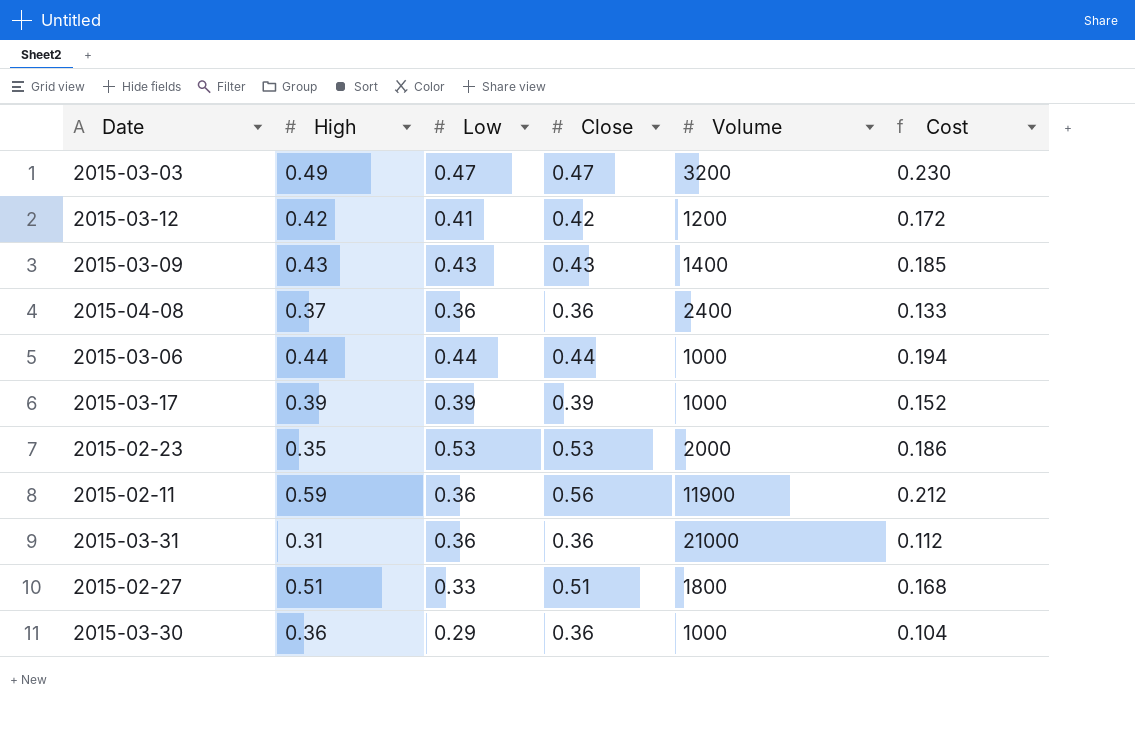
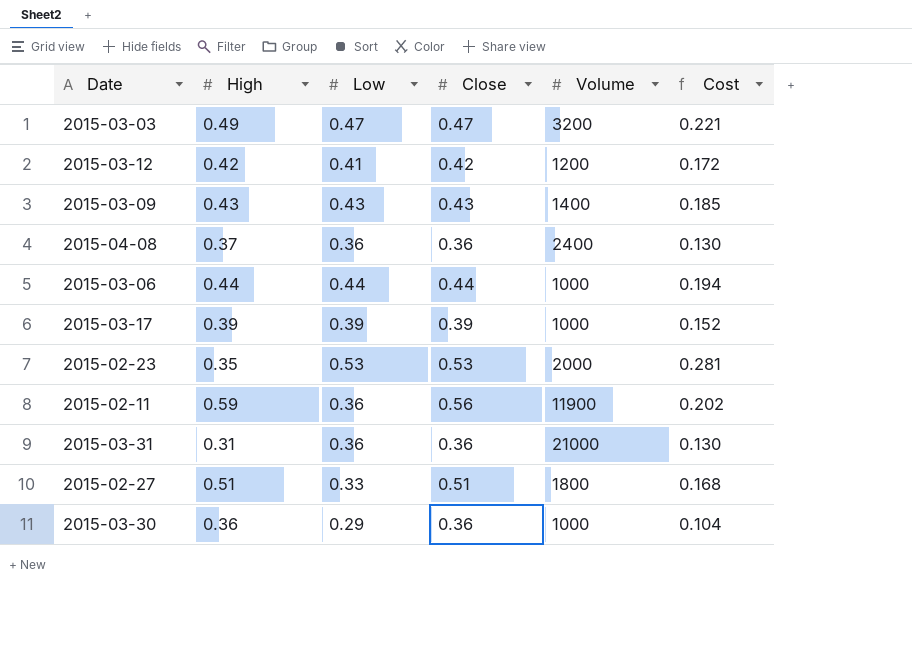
column Cost | formula: [High] * [Low] -> [Low] * [Close]

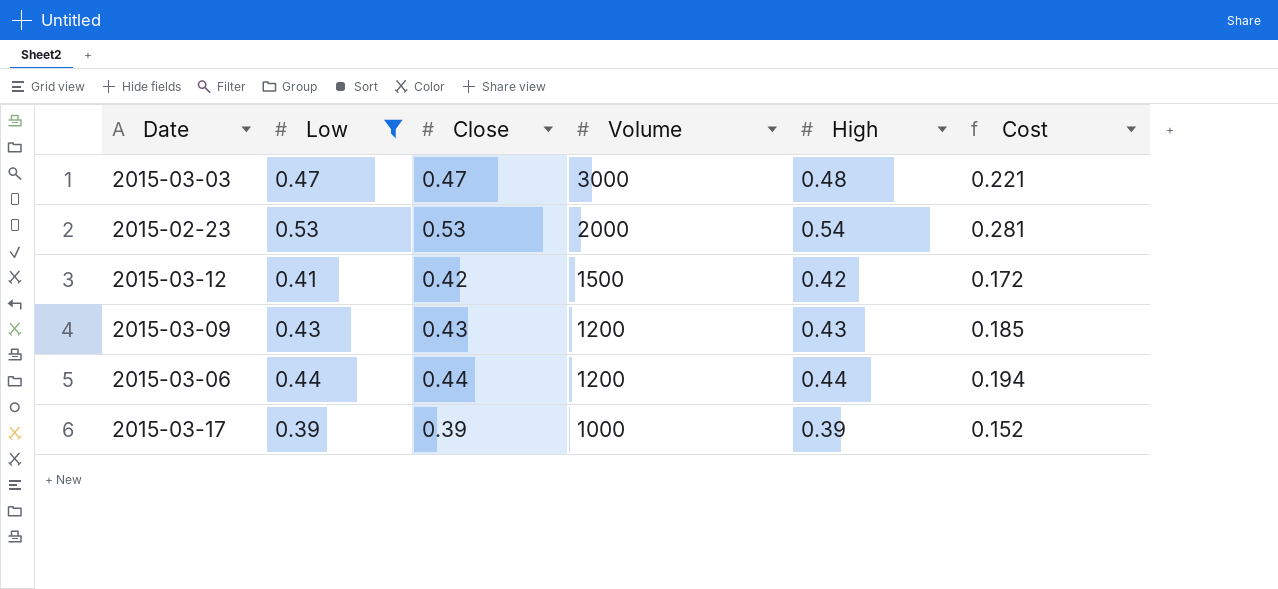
filter: none -> Low >= 0.39
row order: none -> Volume descending
column High | position: 2 -> 5
2015-03-03 | Volume: 3200 -> 3000
2015-03-03 | High: 0.49 -> 0.48
2015-02-23 | High: 0.35 -> 0.54
2015-03-12 | Volume: 1200 -> 1500
2015-03-09 | Volume: 1400 -> 1200
2015-03-06 | Volume: 1000 -> 1200

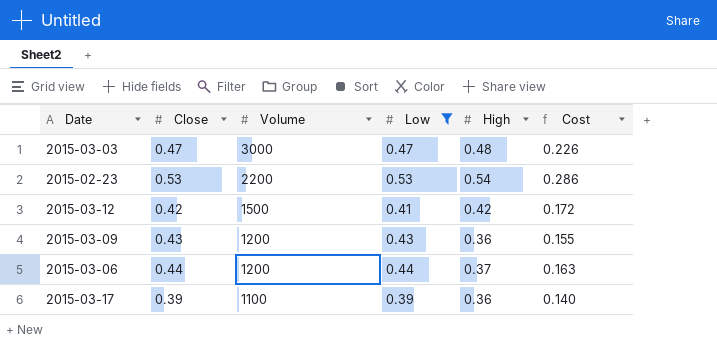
column Low | position: 2 -> 4
column Cost | formula: [Low] * [Close] -> [Low] * [High]
2015-02-23 | Volume: 2000 -> 2200
2015-03-09 | High: 0.43 -> 0.36
2015-03-06 | High: 0.44 -> 0.37
2015-03-17 | Volume: 1000 -> 1100
2015-03-17 | High: 0.39 -> 0.36

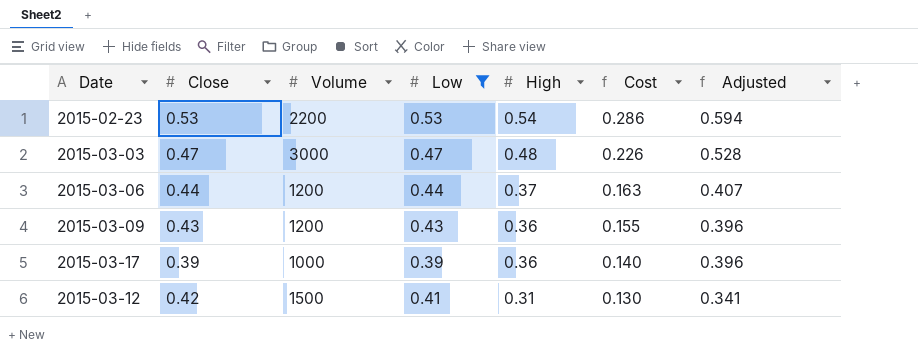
row order: Volume descending -> High descending
column Cost | formula: [Low] * [High] -> [Close] * [High]
column Adjusted | formula: none -> [High] * 1.1
2015-03-17 | Volume: 1100 -> 1000
2015-03-12 | High: 0.42 -> 0.31

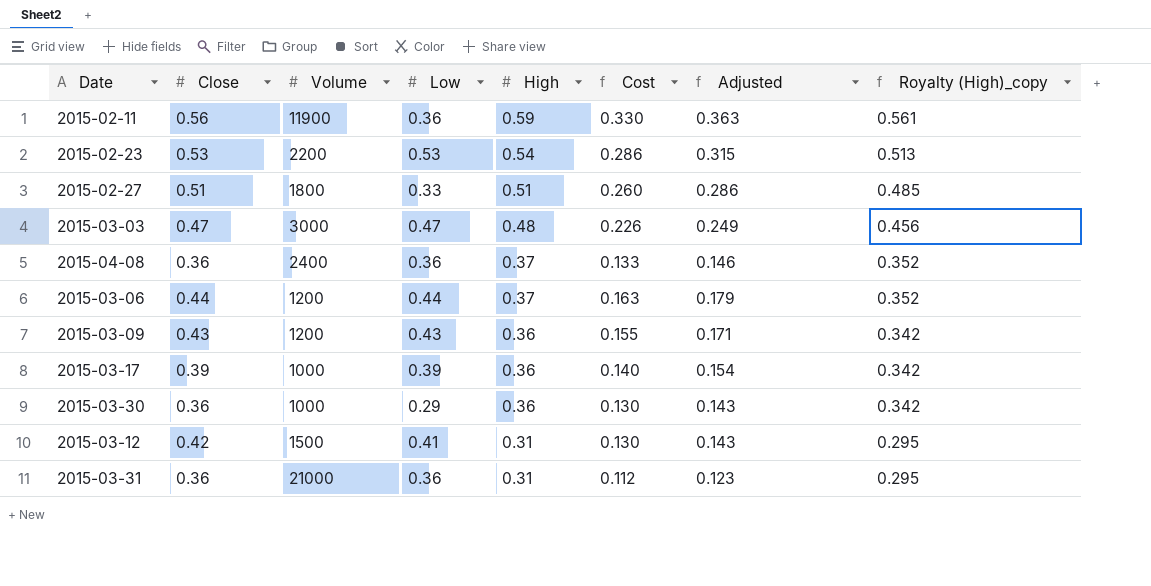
filter: Low >= 0.39 -> none
column Adjusted | formula: [High] * 1.1 -> [Cost] * 1.1
column Royalty (High)_copy | formula: none -> [High] * 0.95

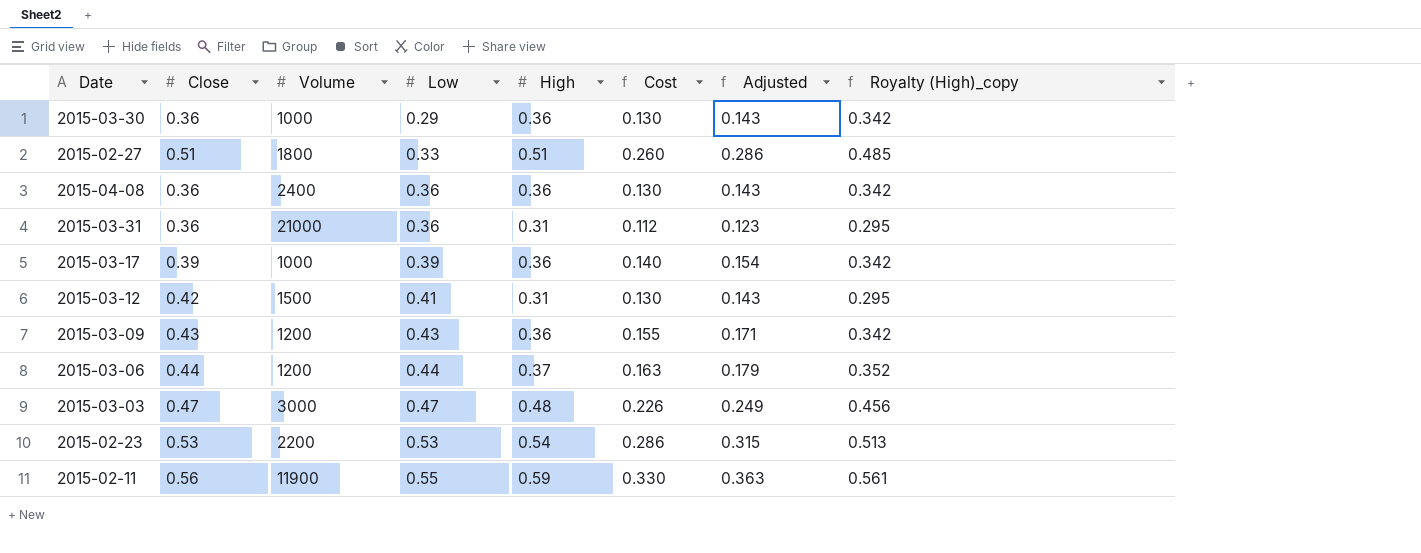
row order: High descending -> Low ascending
2015-04-08 | High: 0.37 -> 0.36
2015-04-08 | Cost: 0.133 -> 0.130
2015-04-08 | Adjusted: 0.146 -> 0.143
2015-04-08 | Royalty (High)_copy: 0.352 -> 0.342
2015-02-11 | Low: 0.36 -> 0.55

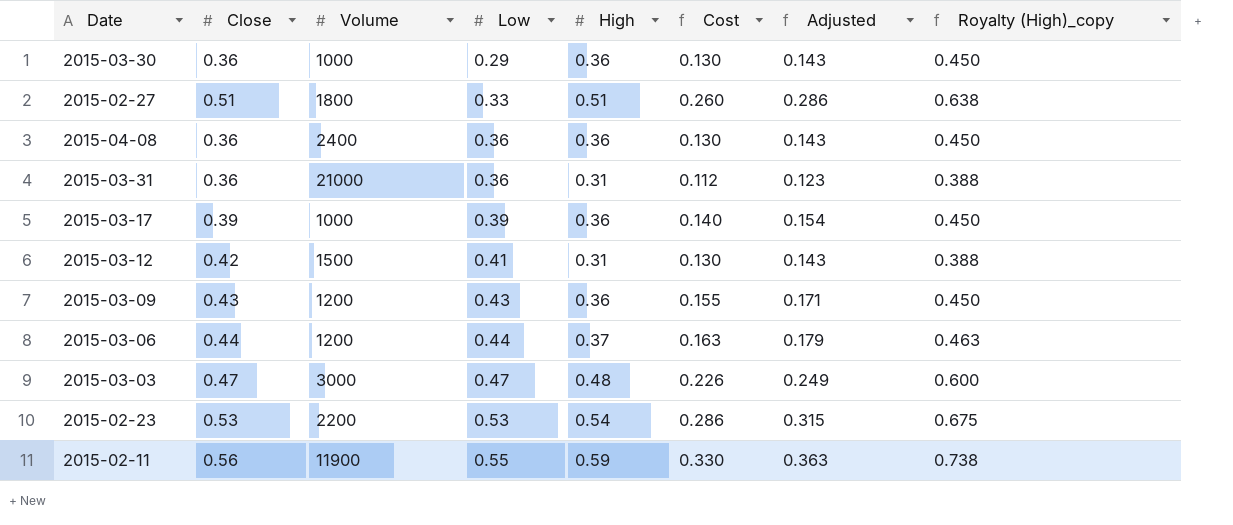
column Royalty (High)_copy | formula: [High] * 0.95 -> [High] * 1.25

